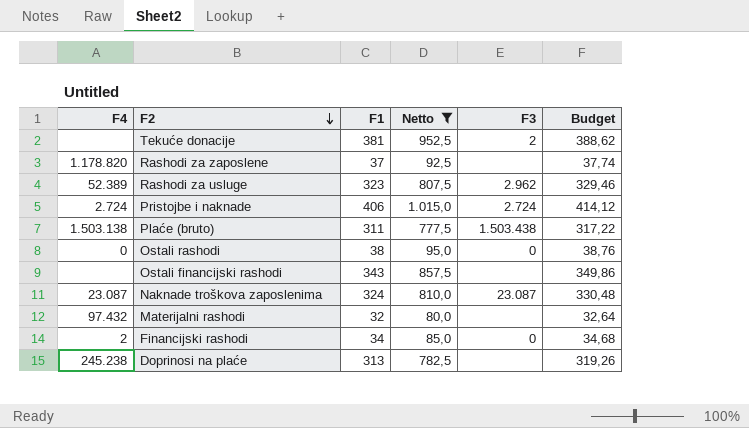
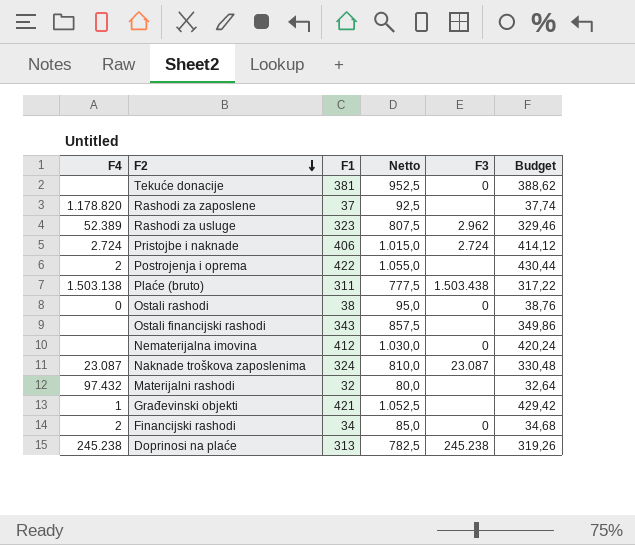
filter: Netto <= 1.015,0 -> none
Tekuće donacije | F3: 2 -> 0
Doprinosi na plaće | F3: none -> 245.238

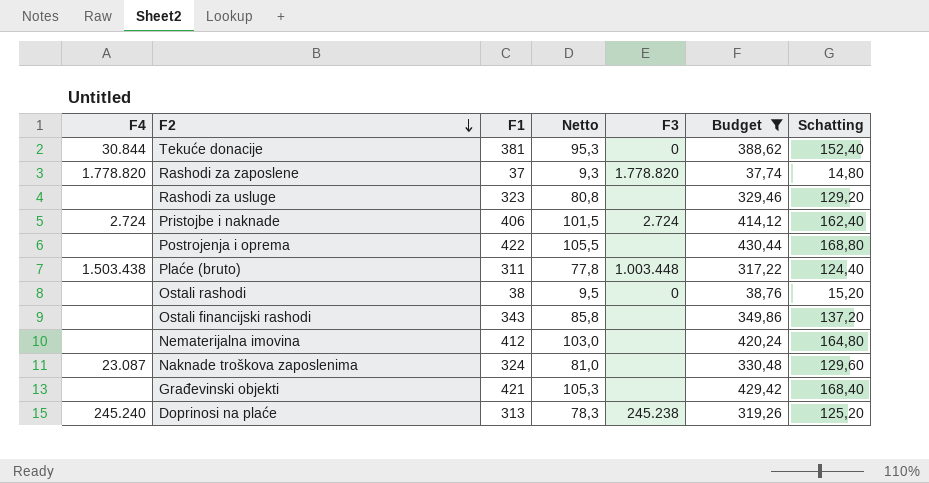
filter: none -> Budget >= 37,74
column Netto | formula: [F1] * 2,5 -> [F1] * 0,25
column Schatting | formula: none -> [F1] * 0,4
Tekuće donacije | F4: none -> 30.844
Rashodi za zaposlene | F4: 1.178.820 -> 1.778.820
Rashodi za zaposlene | F3: none -> 1.778.820
Rashodi za usluge | F4: 52.389 -> none
Rashodi za usluge | F3: 2.962 -> none
Postrojenja i oprema | F4: 2 -> none
Plaće (bruto) | F4: 1.503.138 -> 1.503.438
Plaće (bruto) | F3: 1.503.438 -> 1.003.448
Ostali rashodi | F4: 0 -> none
Nematerijalna imovina | F3: 0 -> none
Naknade troškova zaposlenima | F3: 23.087 -> none
Građevinski objekti | F4: 1 -> none
Doprinosi na plaće | F4: 245.238 -> 245.240

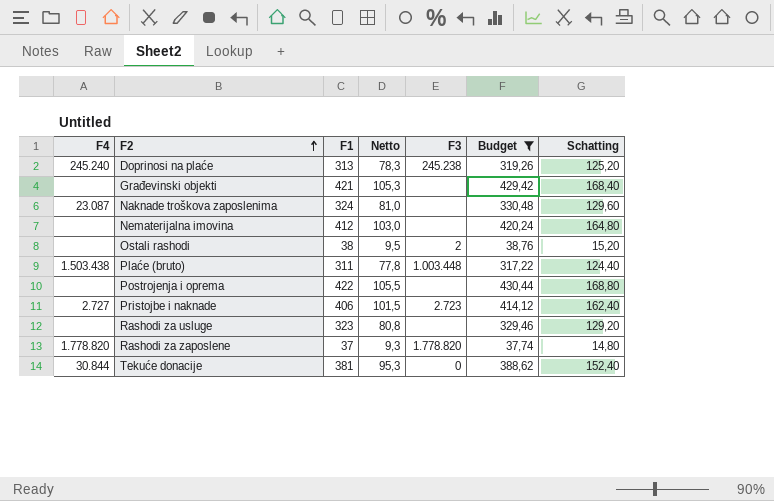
row order: F2 descending -> F2 ascending
row Ostali financijski rashodi: none | 343 | 85,8 | none | 349,86 | 137,20 -> none
Ostali rashodi | F3: 0 -> 2
Pristojbe i naknade | F4: 2.724 -> 2.727
Pristojbe i naknade | F3: 2.724 -> 2.723

